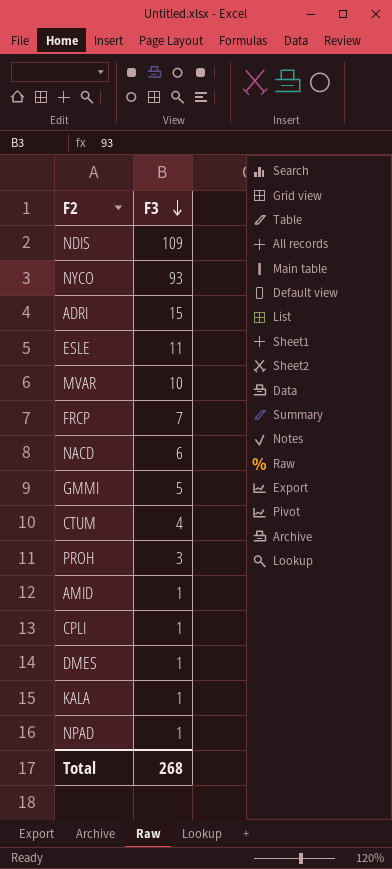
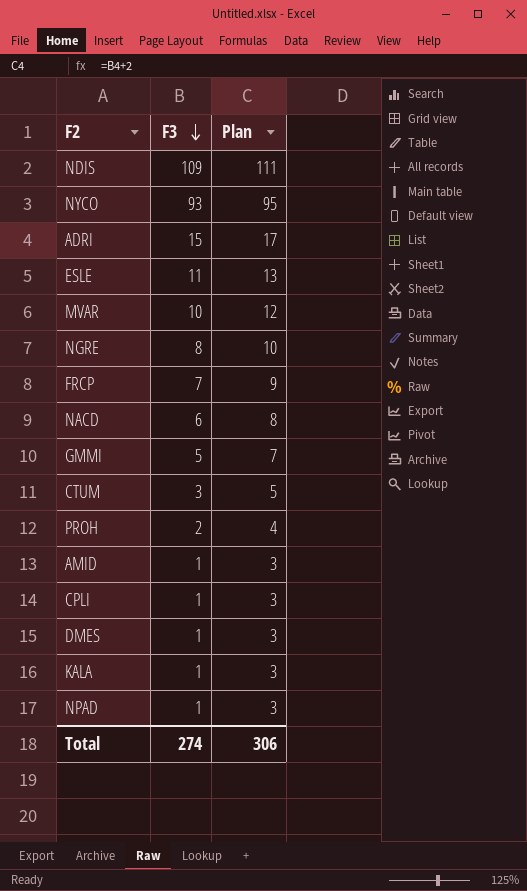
column Plan | formula: none -> [F3] + 2
row NGRE: none -> 8 | 10
CTUM | F3: 4 -> 3
PROH | F3: 3 -> 2
Total | F3: 268 -> 274

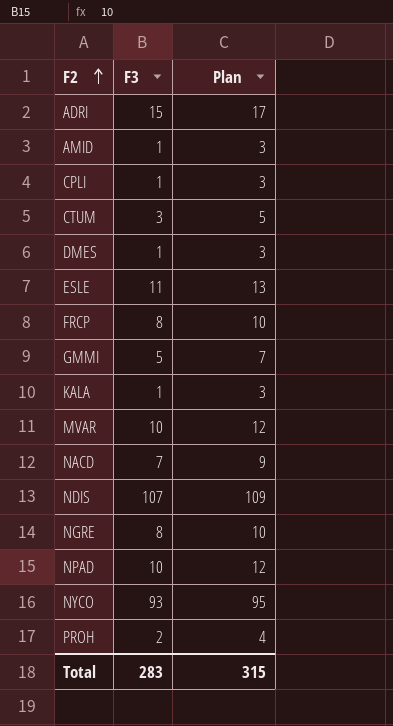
row order: F3 descending -> F2 ascending
FRCP | F3: 7 -> 8
FRCP | Plan: 9 -> 10
NACD | F3: 6 -> 7
NACD | Plan: 8 -> 9
NDIS | F3: 109 -> 107
NDIS | Plan: 111 -> 109
NPAD | F3: 1 -> 10
NPAD | Plan: 3 -> 12
Total | F3: 274 -> 283
Total | Plan: 306 -> 315

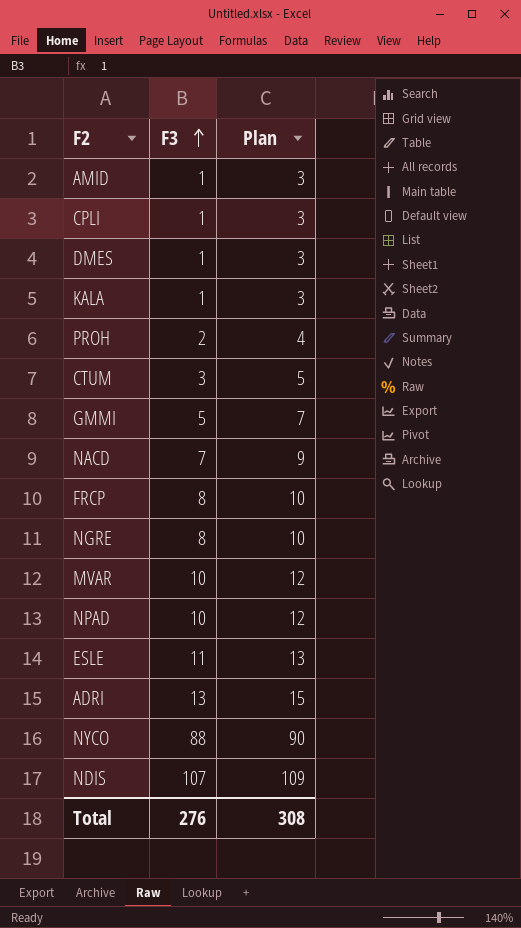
row order: F2 ascending -> F3 ascending
ADRI | F3: 15 -> 13
ADRI | Plan: 17 -> 15
NYCO | F3: 93 -> 88
NYCO | Plan: 95 -> 90
Total | F3: 283 -> 276
Total | Plan: 315 -> 308

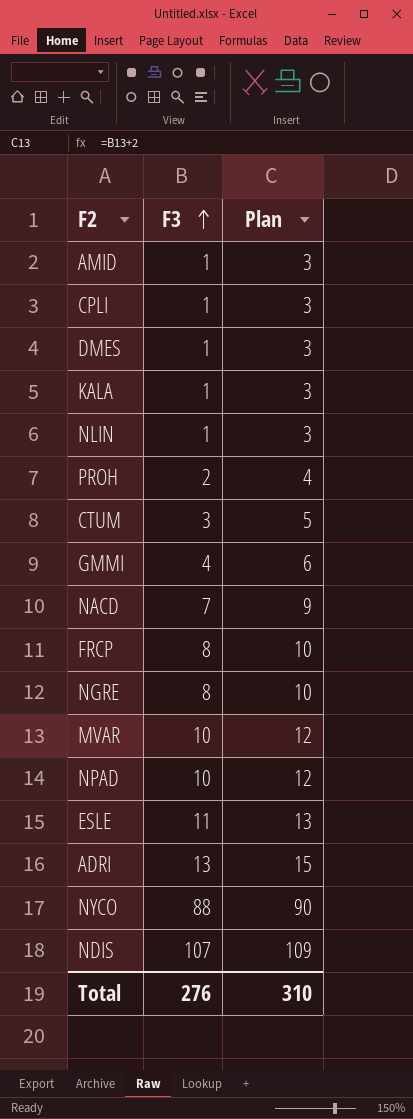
row NLIN: none -> 1 | 3
GMMI | F3: 5 -> 4
GMMI | Plan: 7 -> 6
Total | Plan: 308 -> 310

